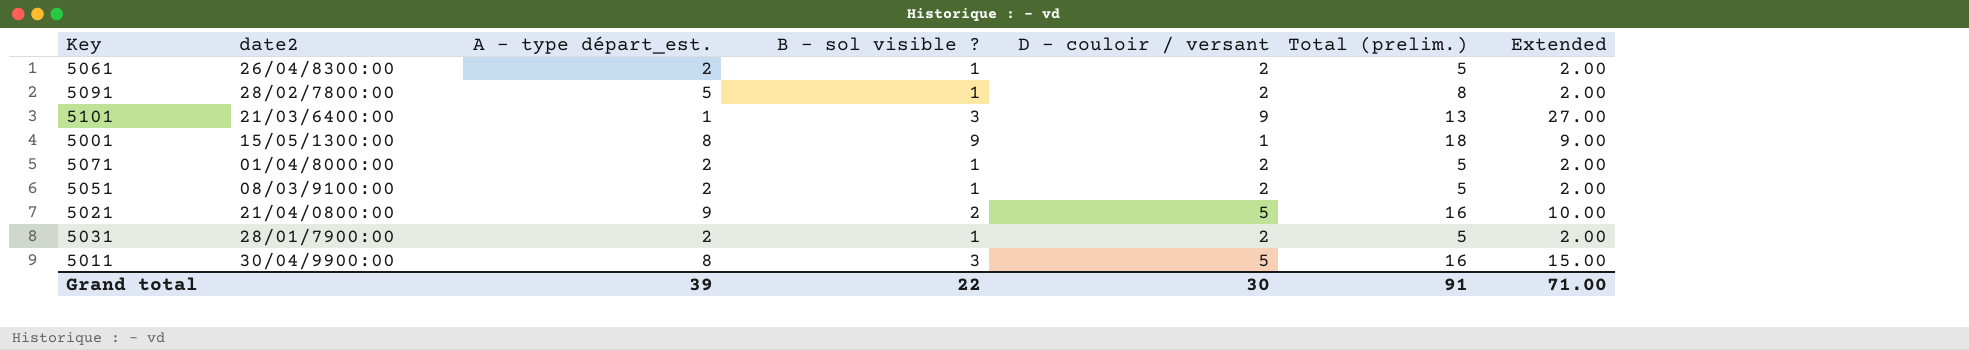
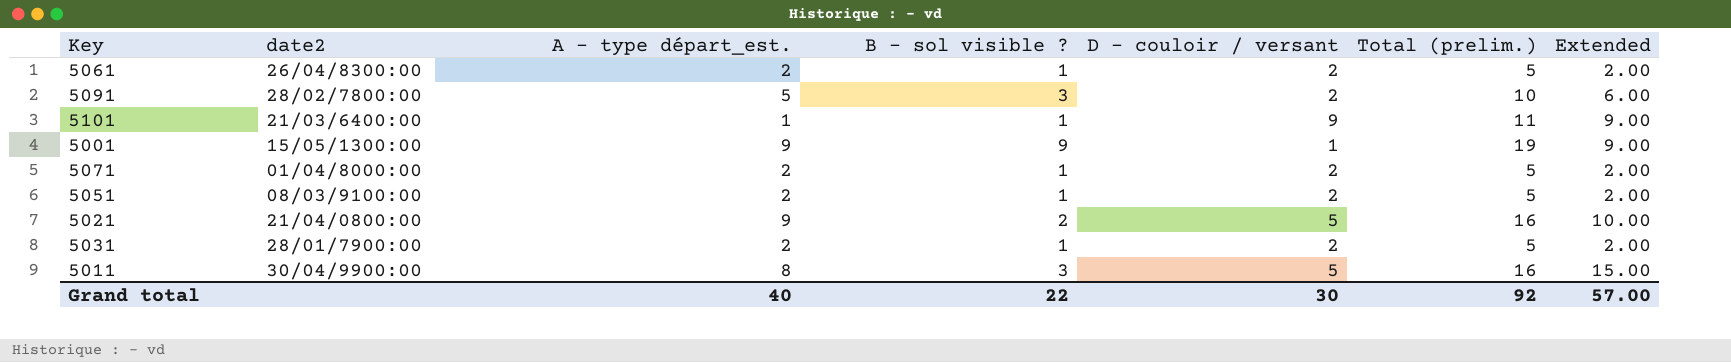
5091 | B - sol visible ?: 1 -> 3
5091 | Total (prelim.): 8 -> 10
5091 | Extended: 2.00 -> 6.00
5101 | B - sol visible ?: 3 -> 1
5101 | Total (prelim.): 13 -> 11
5101 | Extended: 27.00 -> 9.00
5001 | A - type départ_est.: 8 -> 9
5001 | Total (prelim.): 18 -> 19
Grand total | A - type départ_est.: 39 -> 40
Grand total | Total (prelim.): 91 -> 92
Grand total | Extended: 71.00 -> 57.00

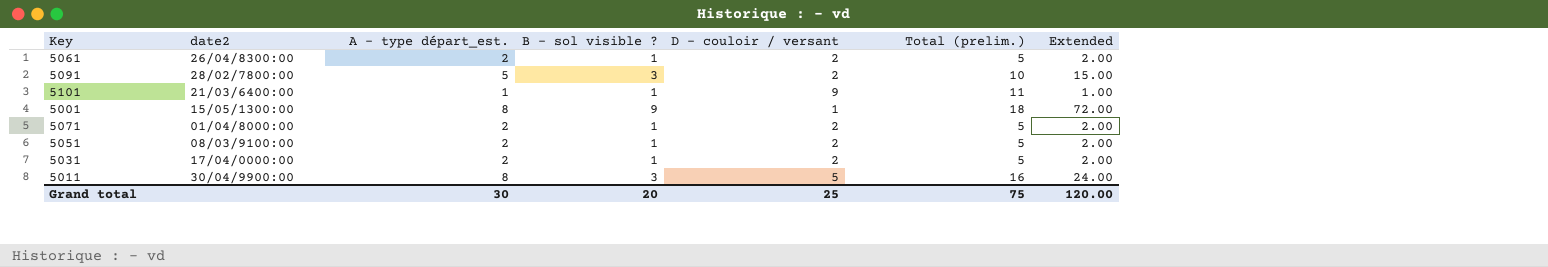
column Extended | formula: [B - sol visible ?] * [D - couloir / versant] -> [A - type départ_est.] * [B - sol visible ?]
row 5021: 21/04/0800:00 | 9 | 2 | 5 | 16 | 10.00 -> none
5001 | A - type départ_est.: 9 -> 8
5001 | Total (prelim.): 19 -> 18
5031 | date2: 28/01/7900:00 -> 17/04/0000:00
Grand total | A - type départ_est.: 40 -> 30
Grand total | B - sol visible ?: 22 -> 20
Grand total | D - couloir / versant: 30 -> 25
Grand total | Total (prelim.): 92 -> 75
Grand total | Extended: 57.00 -> 120.00

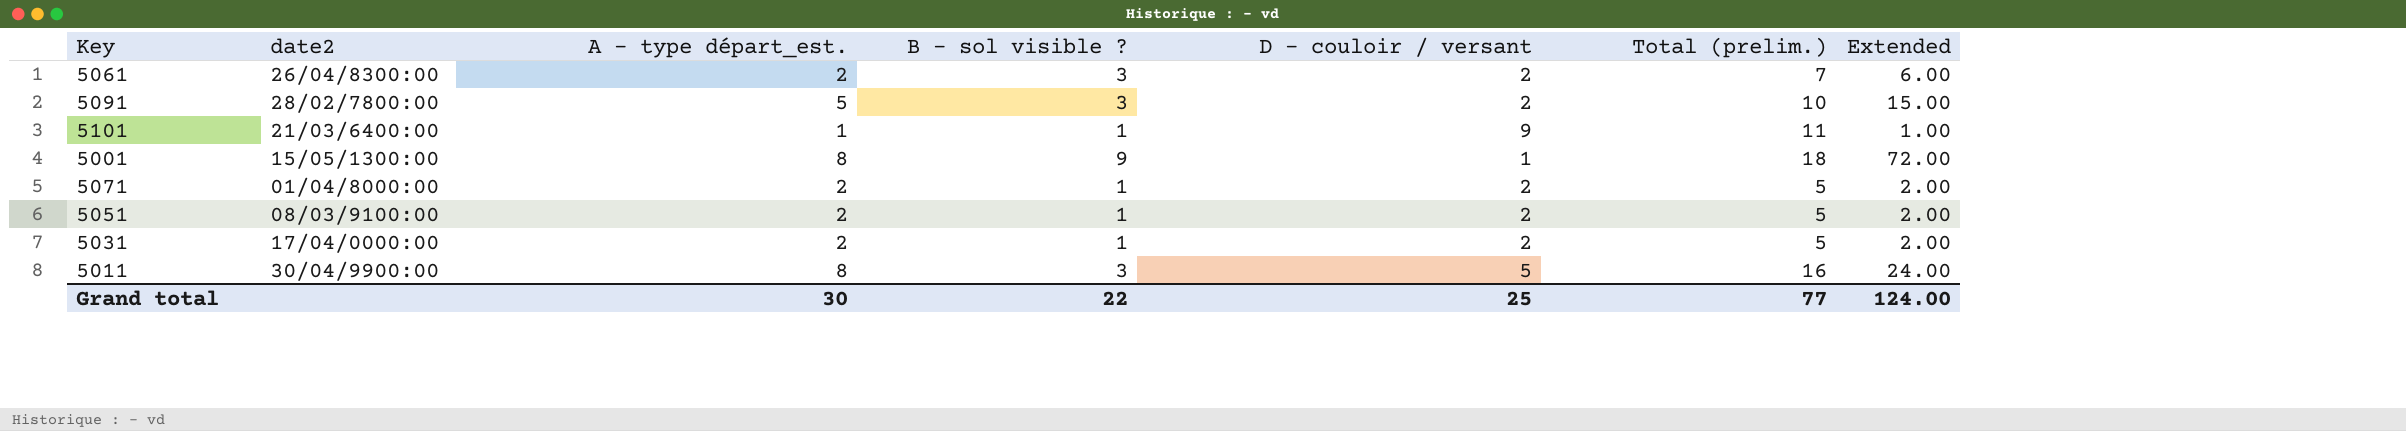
5061 | B - sol visible ?: 1 -> 3
5061 | Total (prelim.): 5 -> 7
5061 | Extended: 2.00 -> 6.00
Grand total | B - sol visible ?: 20 -> 22
Grand total | Total (prelim.): 75 -> 77
Grand total | Extended: 120.00 -> 124.00

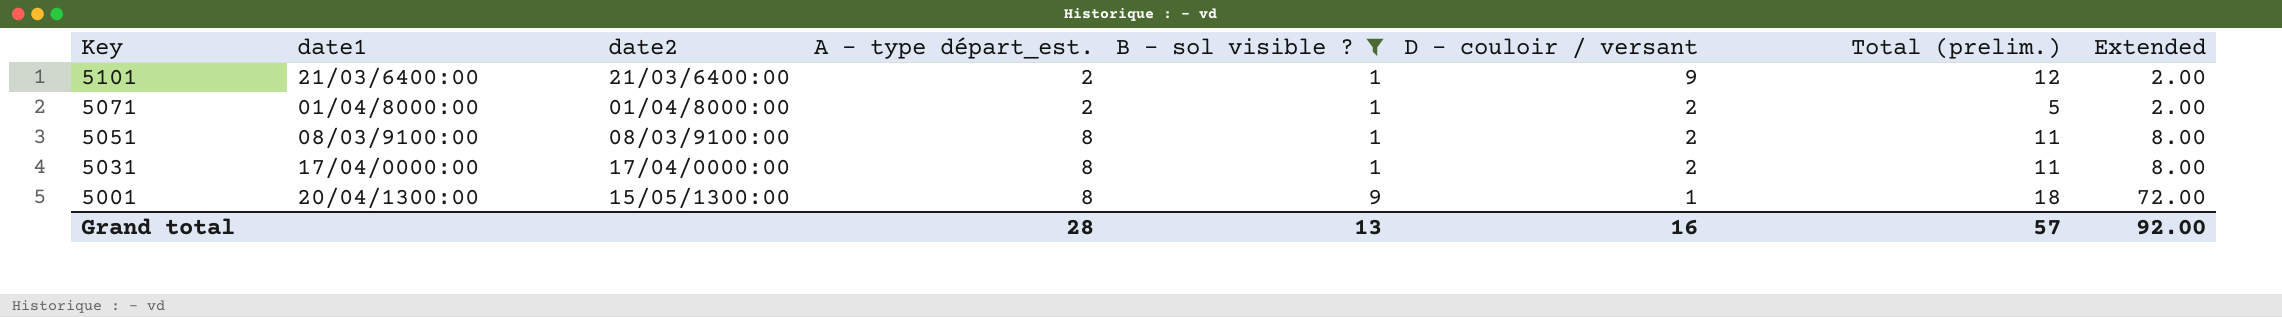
filter: none -> B - sol visible ? != 3
row order: none -> Key descending
column date1 | position: none -> 2
5101 | A - type départ_est.: 1 -> 2
5101 | Total (prelim.): 11 -> 12
5101 | Extended: 1.00 -> 2.00
5051 | A - type départ_est.: 2 -> 8
5051 | Total (prelim.): 5 -> 11
5051 | Extended: 2.00 -> 8.00
5031 | A - type départ_est.: 2 -> 8
5031 | Total (prelim.): 5 -> 11
5031 | Extended: 2.00 -> 8.00
Grand total | A - type départ_est.: 30 -> 28
Grand total | B - sol visible ?: 22 -> 13
Grand total | D - couloir / versant: 25 -> 16
Grand total | Total (prelim.): 77 -> 57
Grand total | Extended: 124.00 -> 92.00

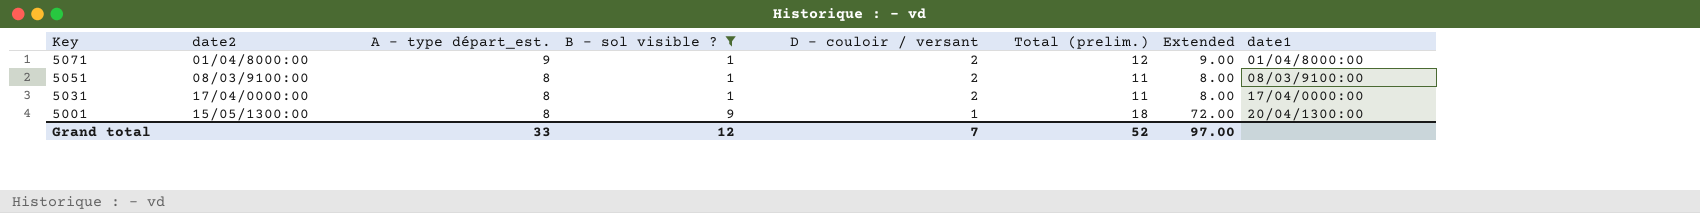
column date1 | position: 2 -> 8
row 5101: 21/03/6400:00 | 21/03/6400:00 | 2 | 1 | 9 | 12 | 2.00 -> none
5071 | A - type départ_est.: 2 -> 9
5071 | Total (prelim.): 5 -> 12
5071 | Extended: 2.00 -> 9.00
Grand total | A - type départ_est.: 28 -> 33
Grand total | B - sol visible ?: 13 -> 12
Grand total | D - couloir / versant: 16 -> 7
Grand total | Total (prelim.): 57 -> 52
Grand total | Extended: 92.00 -> 97.00

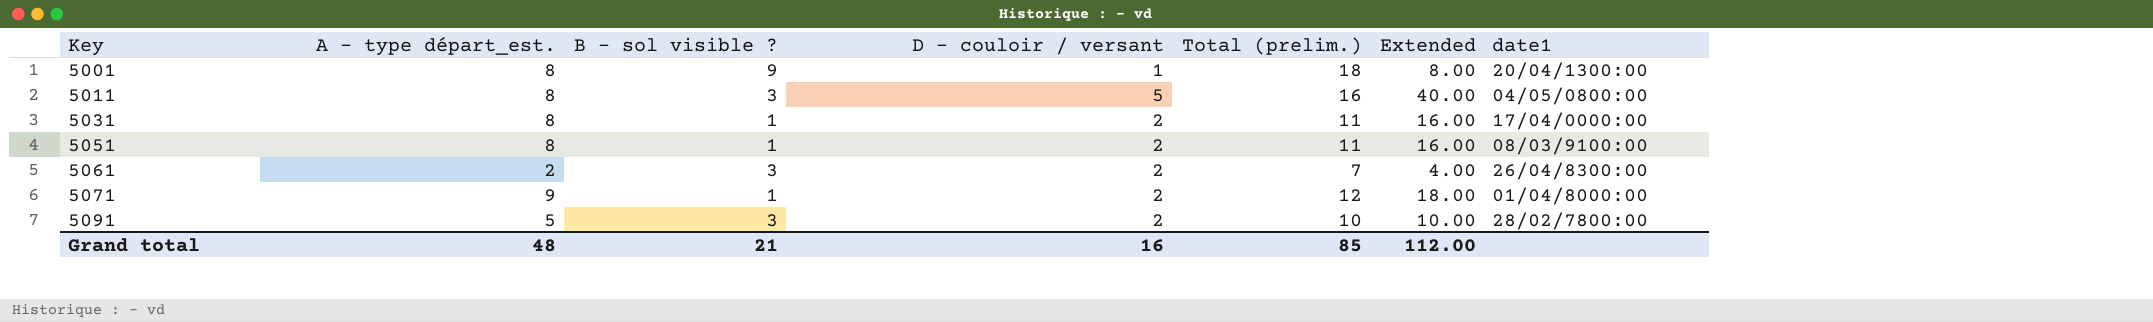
filter: B - sol visible ? != 3 -> none
row order: Key descending -> Key ascending
column date2 | position: 2 -> none
column Extended | formula: [A - type départ_est.] * [B - sol visible ?] -> [A - type départ_est.] * [D - couloir / versant]
Grand total | A - type départ_est.: 33 -> 48
Grand total | B - sol visible ?: 12 -> 21
Grand total | D - couloir / versant: 7 -> 16
Grand total | Total (prelim.): 52 -> 85
Grand total | Extended: 97.00 -> 112.00

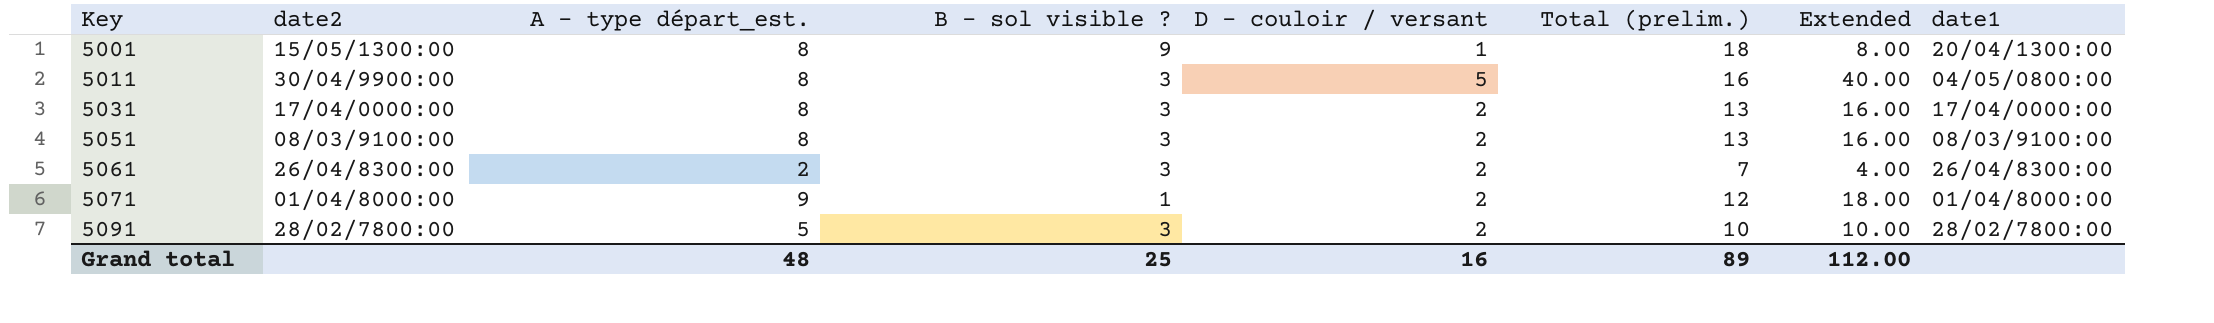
column date2 | position: none -> 2
5031 | B - sol visible ?: 1 -> 3
5031 | Total (prelim.): 11 -> 13
5051 | B - sol visible ?: 1 -> 3
5051 | Total (prelim.): 11 -> 13
Grand total | B - sol visible ?: 21 -> 25
Grand total | Total (prelim.): 85 -> 89

